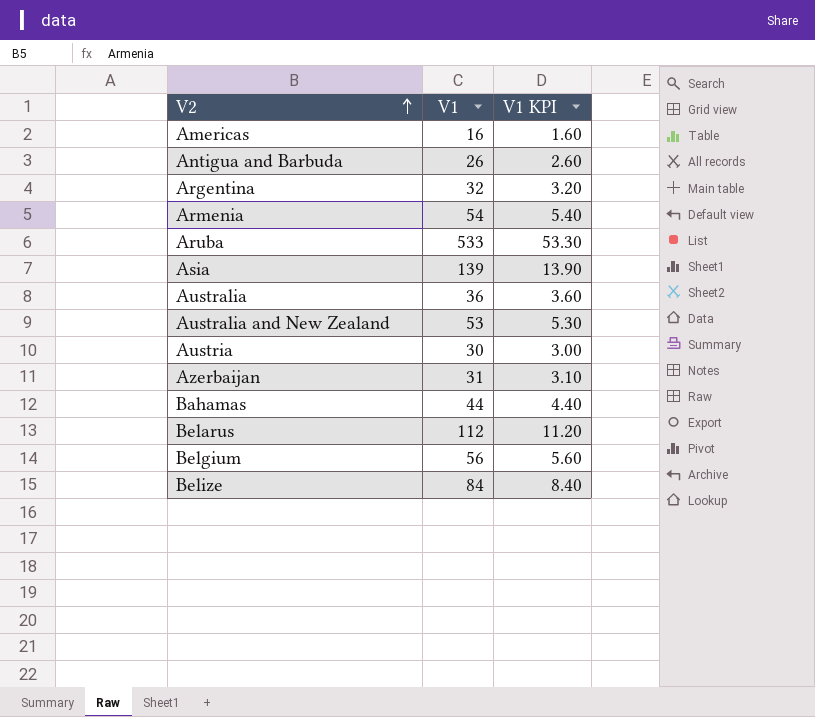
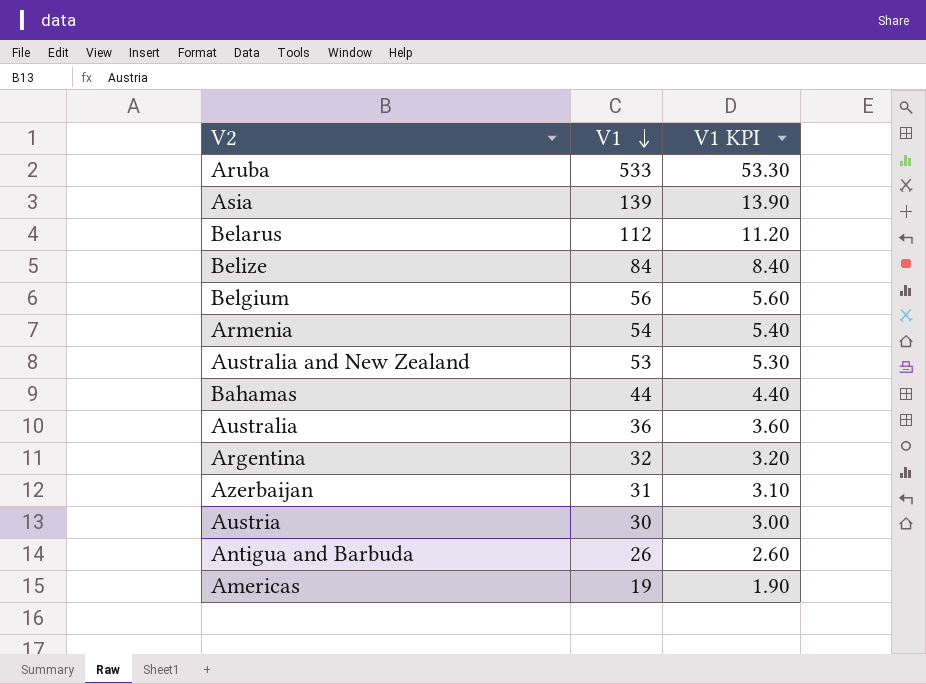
row order: V2 ascending -> V1 descending
Americas | V1: 16 -> 19
Americas | V1 KPI: 1.60 -> 1.90

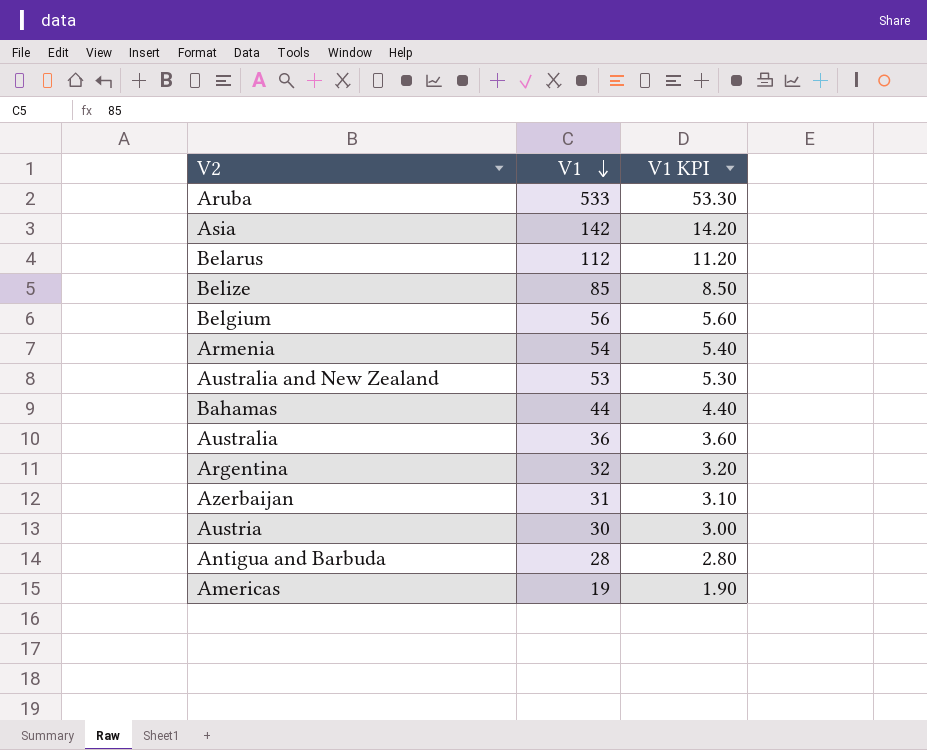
Asia | V1: 139 -> 142
Asia | V1 KPI: 13.90 -> 14.20
Belize | V1: 84 -> 85
Belize | V1 KPI: 8.40 -> 8.50
Antigua and Barbuda | V1: 26 -> 28
Antigua and Barbuda | V1 KPI: 2.60 -> 2.80

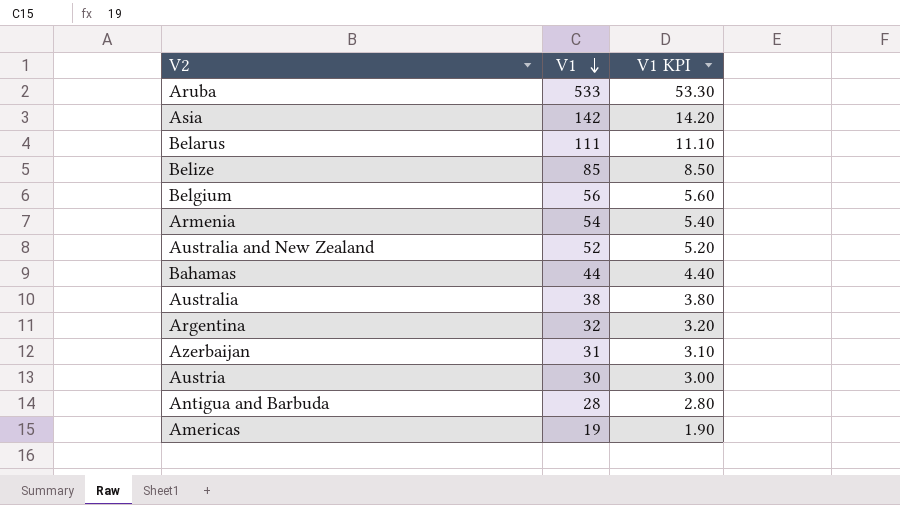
Belarus | V1: 112 -> 111
Belarus | V1 KPI: 11.20 -> 11.10
Australia and New Zealand | V1: 53 -> 52
Australia and New Zealand | V1 KPI: 5.30 -> 5.20
Australia | V1: 36 -> 38
Australia | V1 KPI: 3.60 -> 3.80

